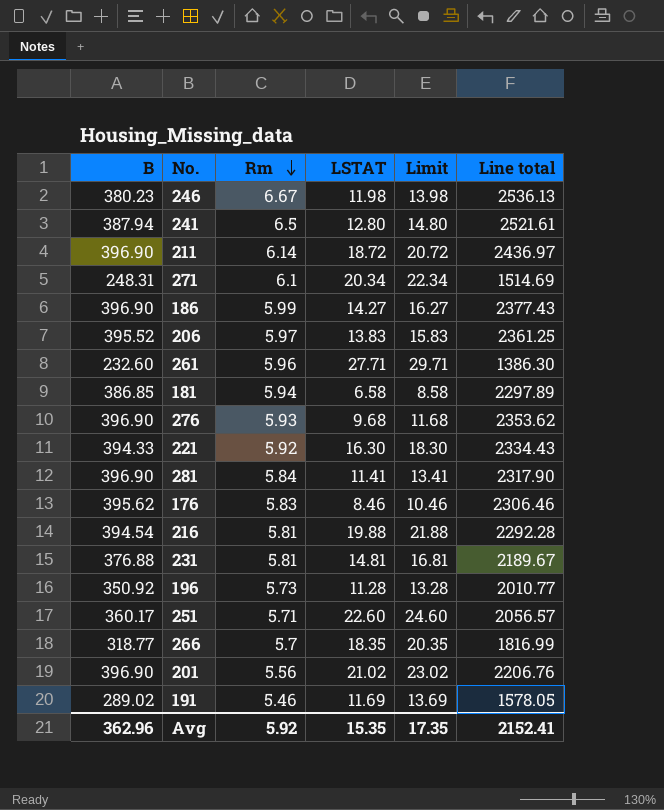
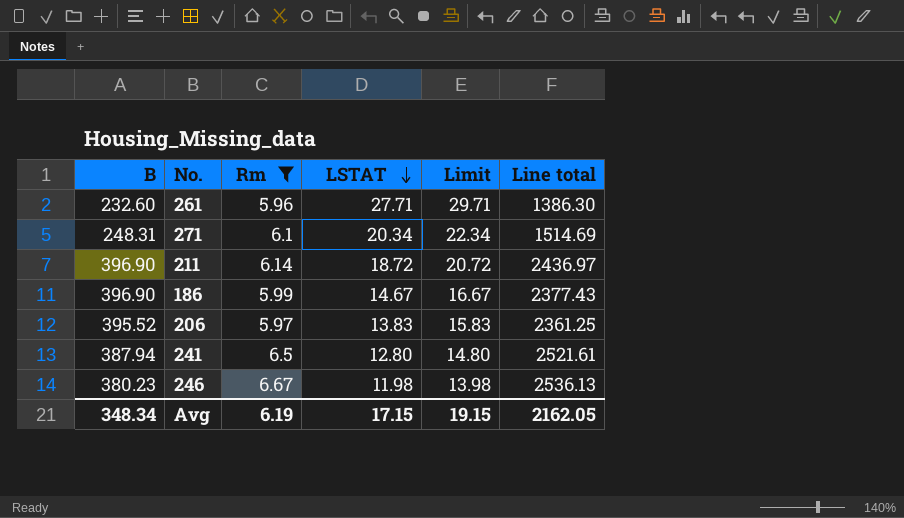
filter: none -> Rm >= 5.96
row order: Rm descending -> LSTAT descending
186 | LSTAT: 14.27 -> 14.67
186 | Limit: 16.27 -> 16.67
Avg | B: 362.96 -> 348.34
Avg | Rm: 5.92 -> 6.19
Avg | LSTAT: 15.35 -> 17.15
Avg | Limit: 17.35 -> 19.15
Avg | Line total: 2152.41 -> 2162.05

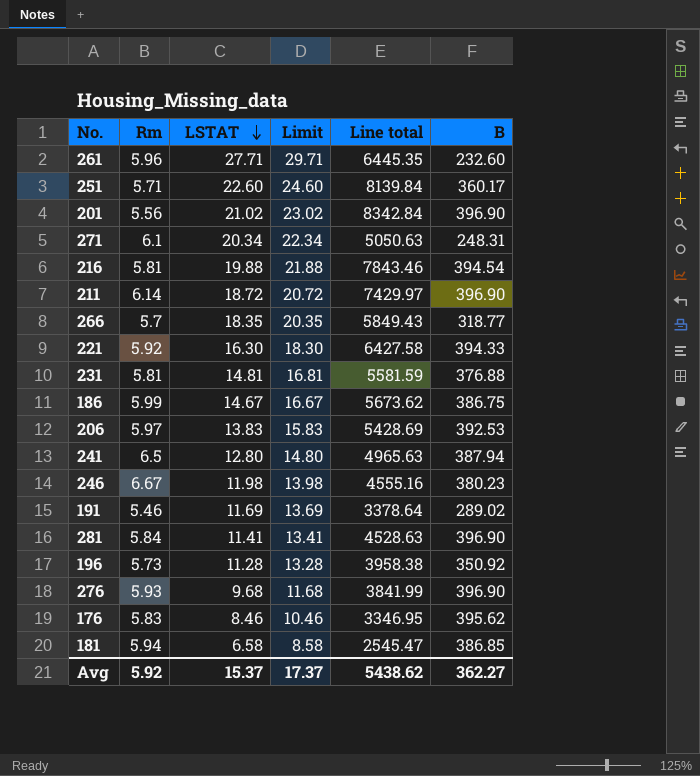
filter: Rm >= 5.96 -> none
column Line total | formula: [B] * [Rm] -> [LSTAT] * [B]
column B | position: 1 -> 6
186 | B: 396.90 -> 386.75
206 | B: 395.52 -> 392.53
Avg | Rm: 6.19 -> 5.92
Avg | LSTAT: 17.15 -> 15.37
Avg | Limit: 19.15 -> 17.37
Avg | Line total: 2162.05 -> 5438.62
Avg | B: 348.34 -> 362.27

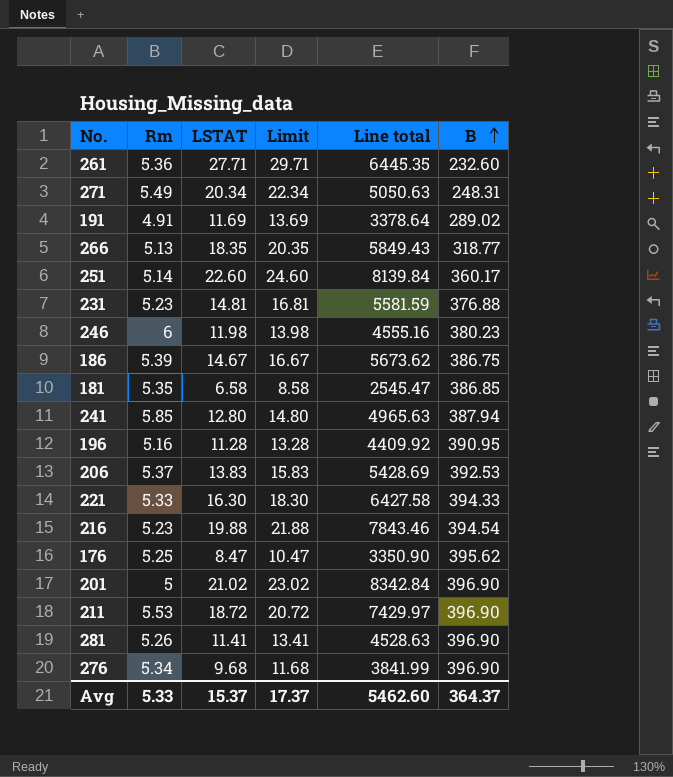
row order: LSTAT descending -> B ascending
261 | Rm: 5.96 -> 5.36
271 | Rm: 6.1 -> 5.49
191 | Rm: 5.46 -> 4.91
266 | Rm: 5.7 -> 5.13
251 | Rm: 5.71 -> 5.14
231 | Rm: 5.81 -> 5.23
246 | Rm: 6.67 -> 6
186 | Rm: 5.99 -> 5.39
181 | Rm: 5.94 -> 5.35
241 | Rm: 6.5 -> 5.85
196 | Rm: 5.73 -> 5.16
196 | Line total: 3958.38 -> 4409.92
196 | B: 350.92 -> 390.95
206 | Rm: 5.97 -> 5.37
221 | Rm: 5.92 -> 5.33
216 | Rm: 5.81 -> 5.23
176 | Rm: 5.83 -> 5.25
176 | LSTAT: 8.46 -> 8.47
176 | Limit: 10.46 -> 10.47
176 | Line total: 3346.95 -> 3350.90
201 | Rm: 5.56 -> 5
211 | Rm: 6.14 -> 5.53
281 | Rm: 5.84 -> 5.26
276 | Rm: 5.93 -> 5.34
Avg | Rm: 5.92 -> 5.33
Avg | Line total: 5438.62 -> 5462.60
Avg | B: 362.27 -> 364.37

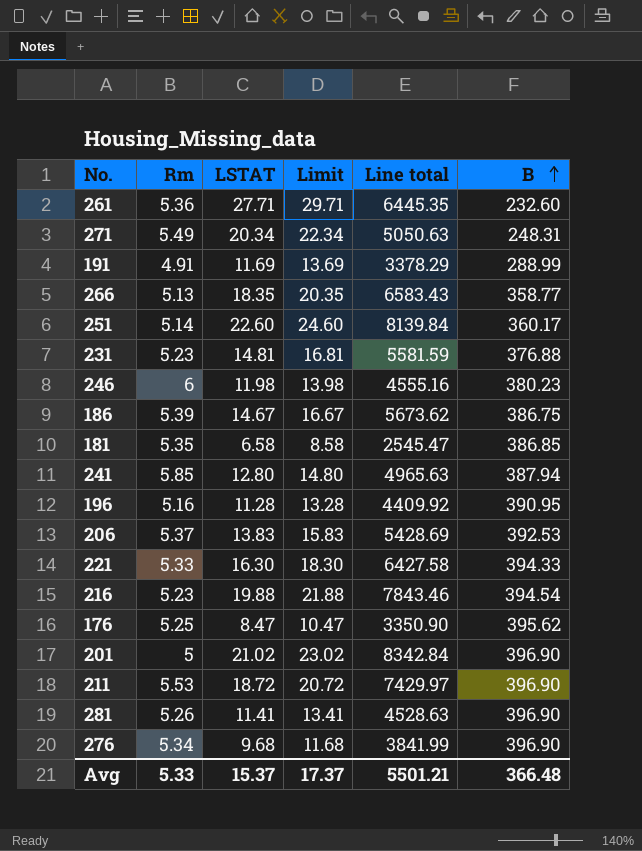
191 | Line total: 3378.64 -> 3378.29
191 | B: 289.02 -> 288.99
266 | Line total: 5849.43 -> 6583.43
266 | B: 318.77 -> 358.77
Avg | Line total: 5462.60 -> 5501.21
Avg | B: 364.37 -> 366.48

